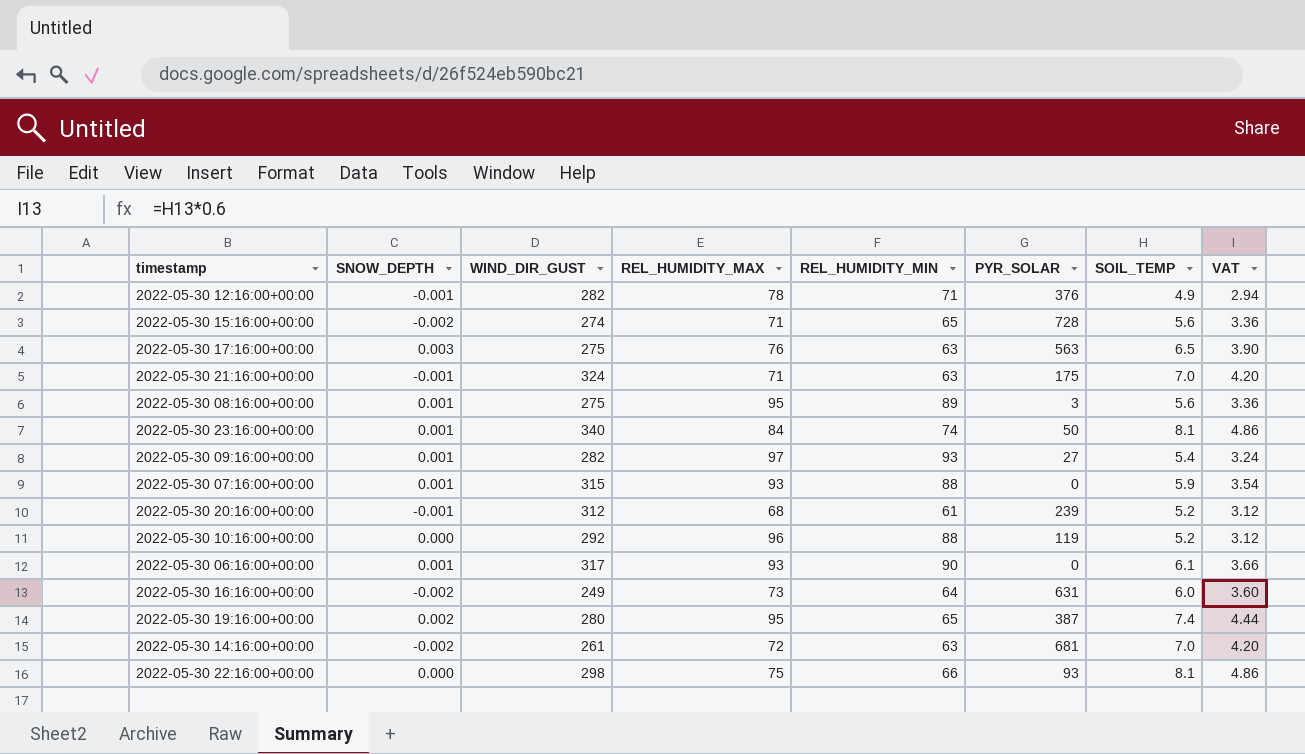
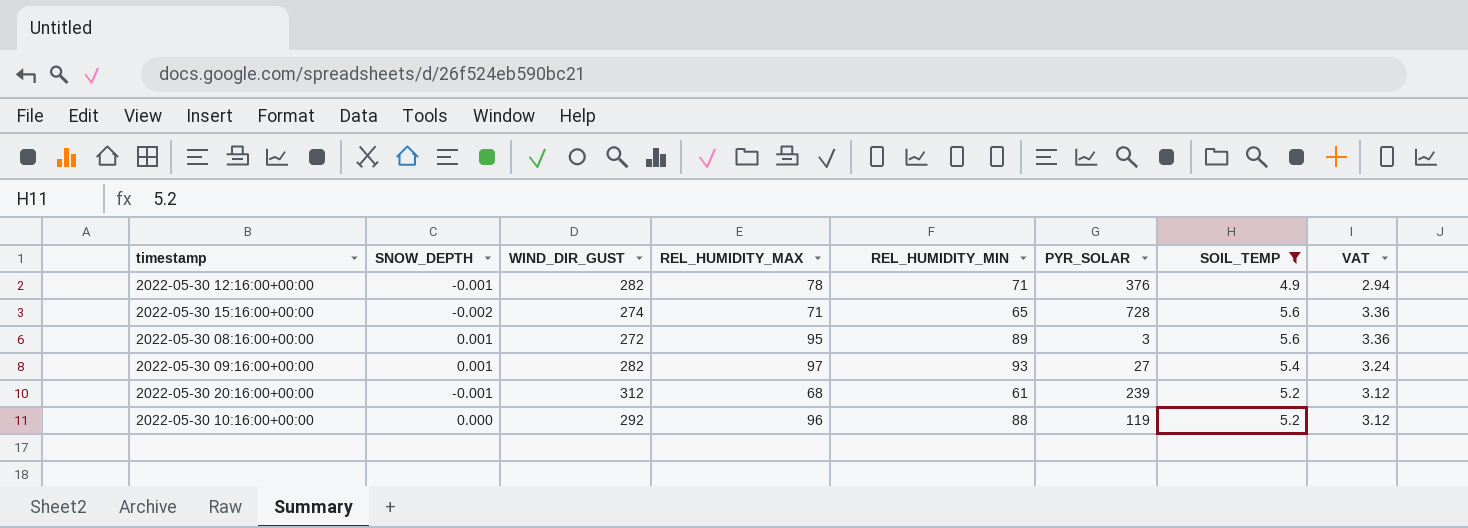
filter: none -> SOIL_TEMP <= 5.6
2022-05-30 08:16:00+00:00 | WIND_DIR_GUST: 275 -> 272

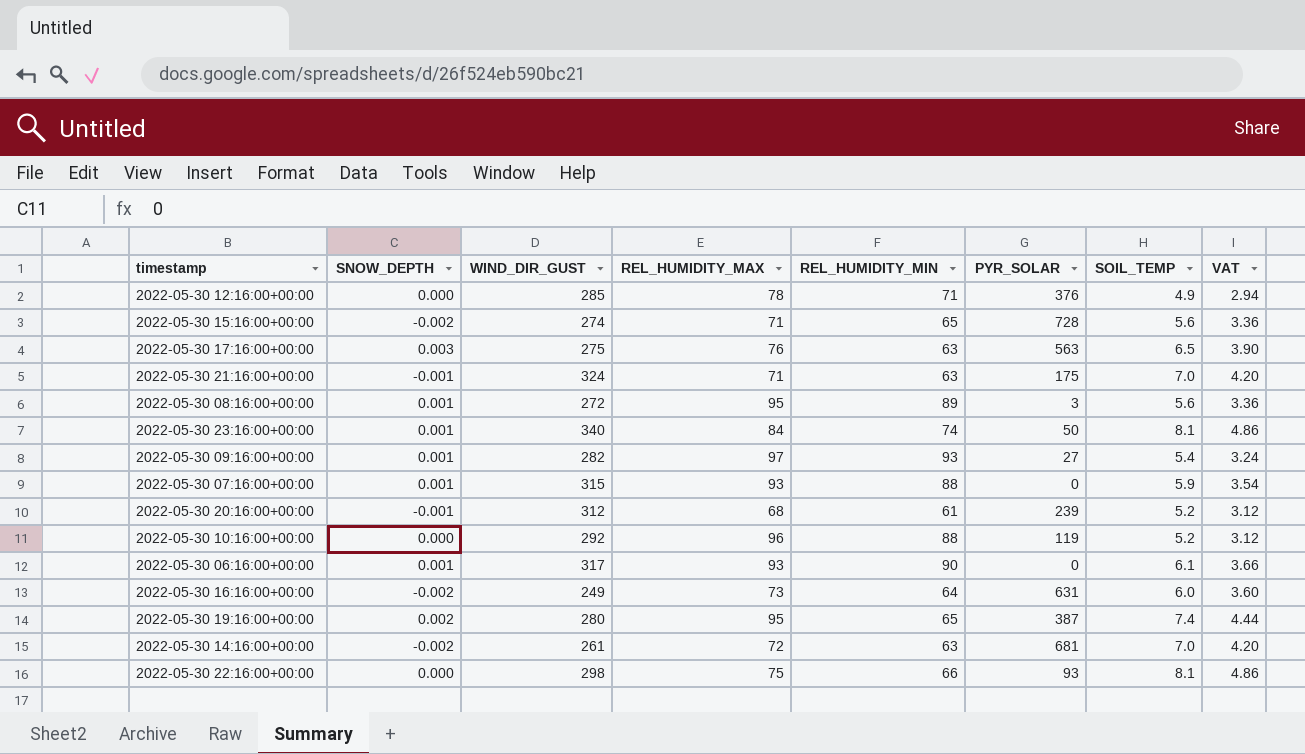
filter: SOIL_TEMP <= 5.6 -> none
2022-05-30 12:16:00+00:00 | SNOW_DEPTH: -0.001 -> 0.000
2022-05-30 12:16:00+00:00 | WIND_DIR_GUST: 282 -> 285

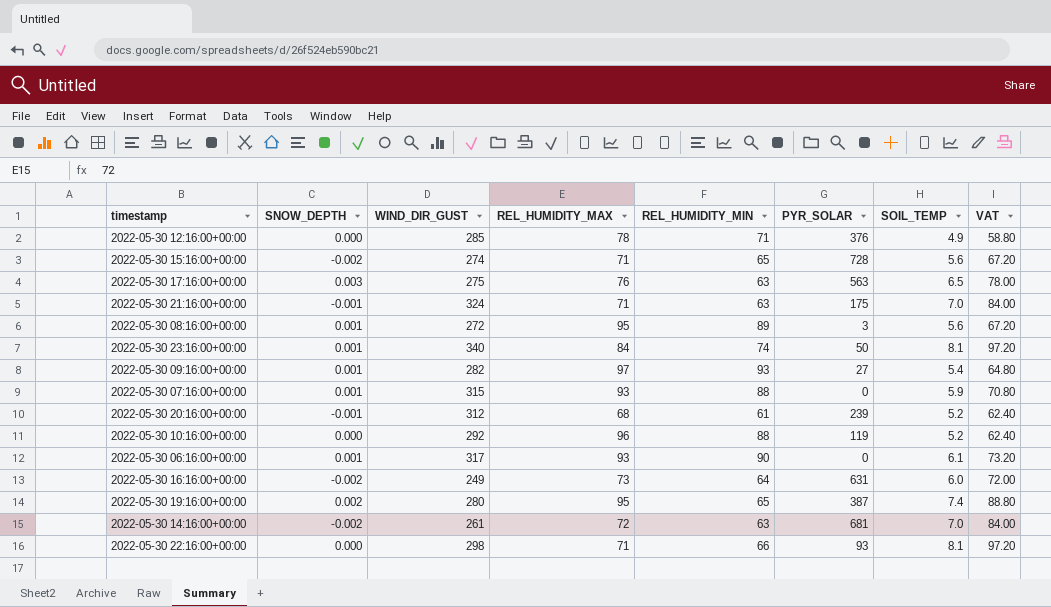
column VAT | formula: [SOIL_TEMP] * 0.6 -> [SOIL_TEMP] * 12
2022-05-30 22:16:00+00:00 | REL_HUMIDITY_MAX: 75 -> 71

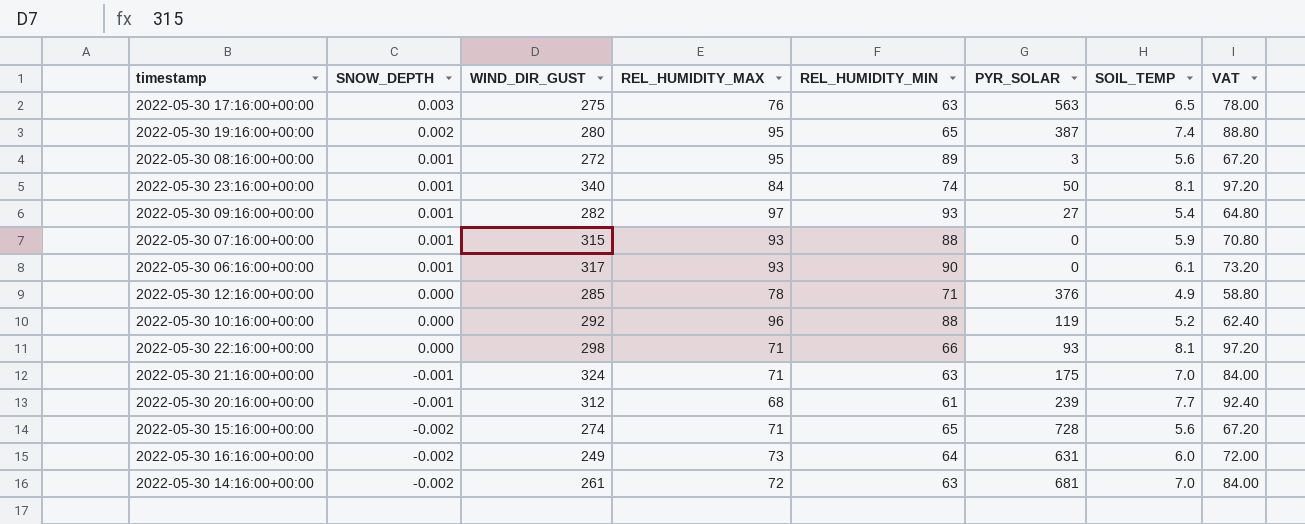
row order: none -> SNOW_DEPTH descending
2022-05-30 20:16:00+00:00 | SOIL_TEMP: 5.2 -> 7.7
2022-05-30 20:16:00+00:00 | VAT: 62.40 -> 92.40

